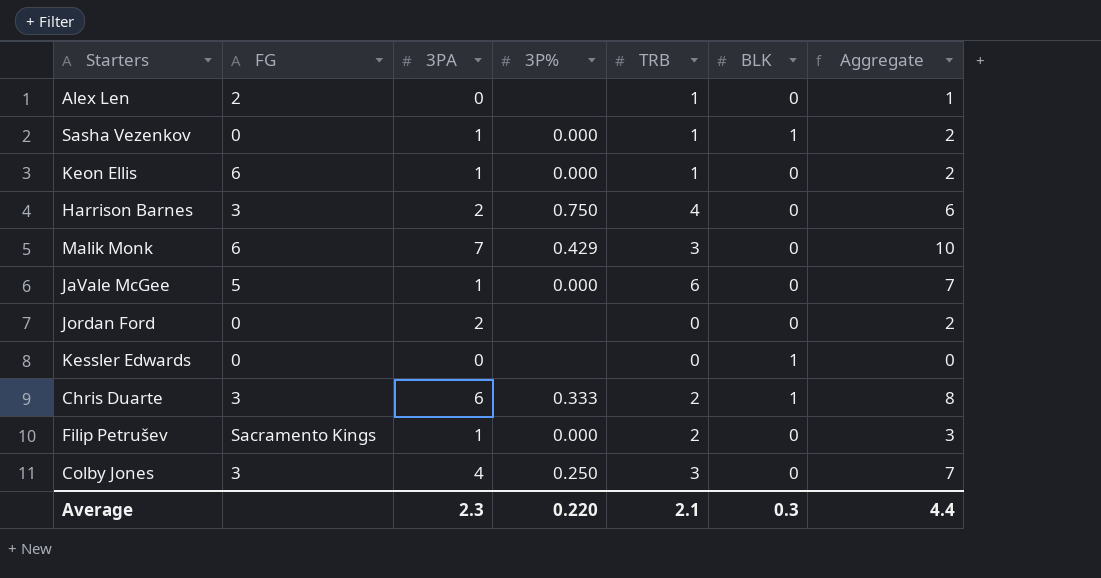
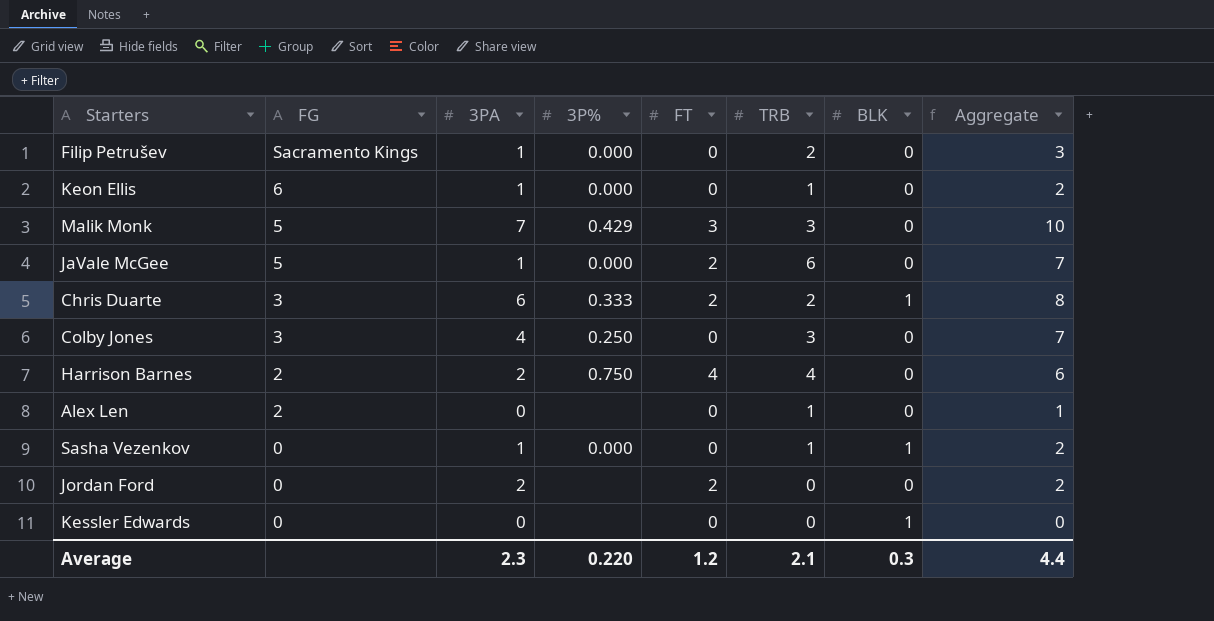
row order: none -> FG descending
column FT | position: none -> 5
Malik Monk | FG: 6 -> 5
Harrison Barnes | FG: 3 -> 2

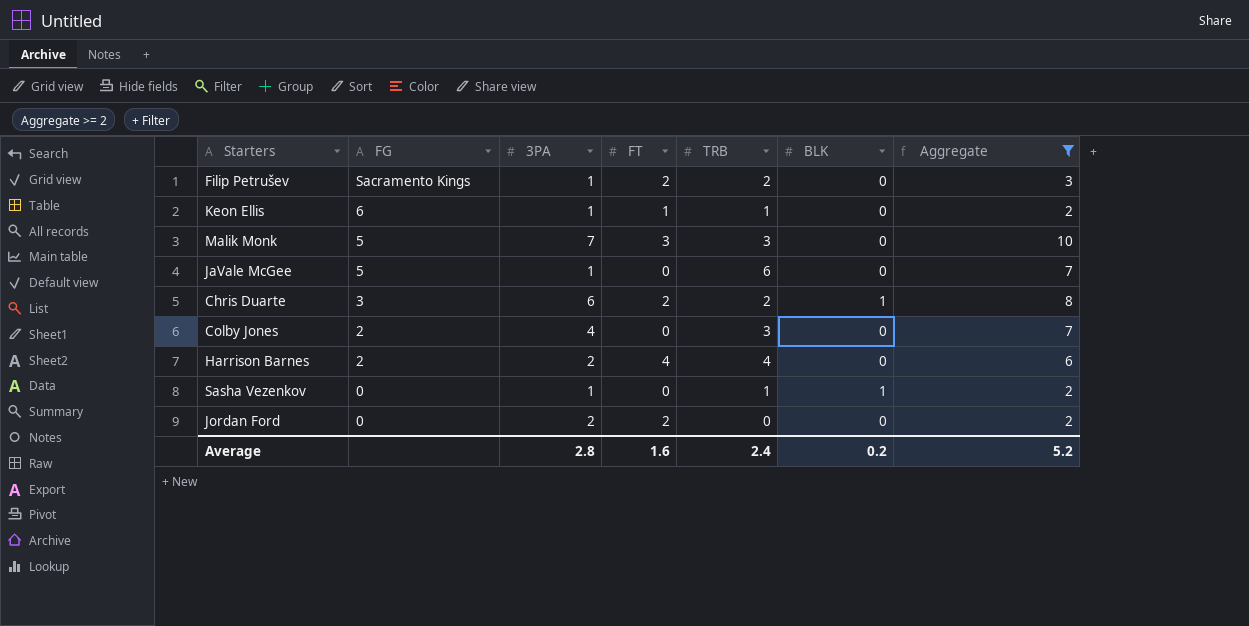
filter: none -> Aggregate >= 2
column 3P% | position: 4 -> none
Filip Petrušev | FT: 0 -> 2
Keon Ellis | FT: 0 -> 1
JaVale McGee | FT: 2 -> 0
Colby Jones | FG: 3 -> 2
Average | 3PA: 2.3 -> 2.8
Average | FT: 1.2 -> 1.6
Average | TRB: 2.1 -> 2.4
Average | BLK: 0.3 -> 0.2
Average | Aggregate: 4.4 -> 5.2

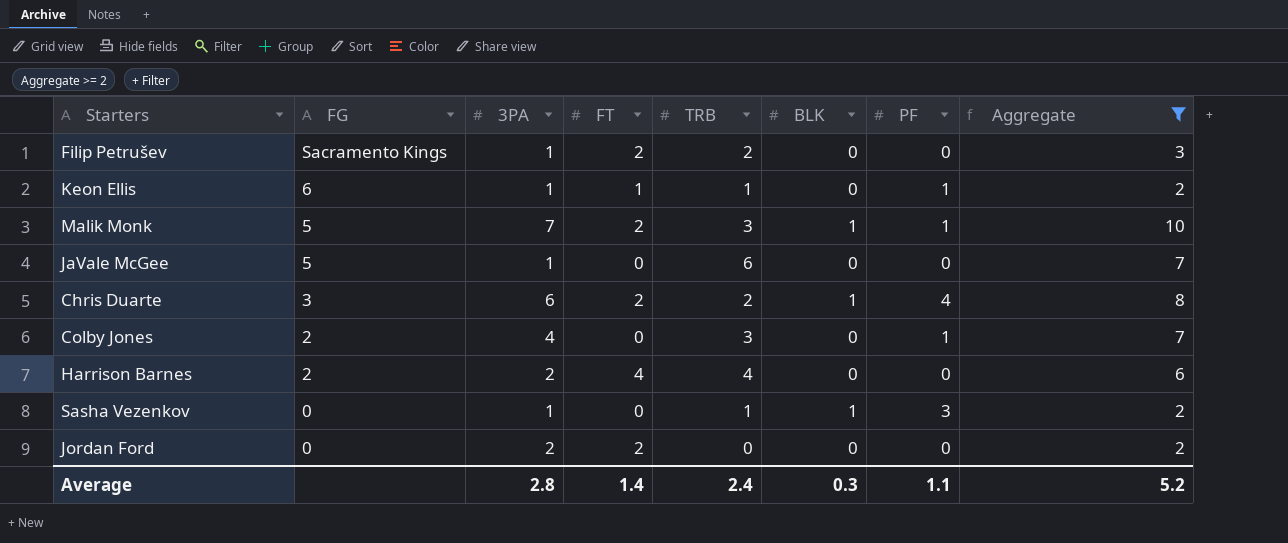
column PF | position: none -> 7
Malik Monk | FT: 3 -> 2
Malik Monk | BLK: 0 -> 1
Average | FT: 1.6 -> 1.4
Average | BLK: 0.2 -> 0.3

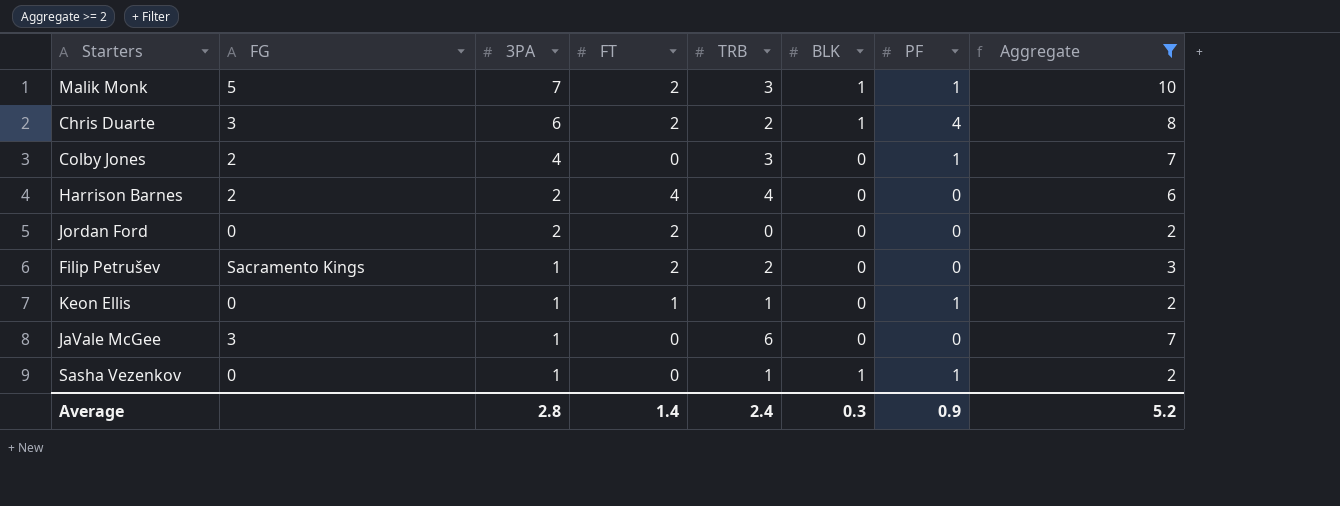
row order: FG descending -> 3PA descending
Keon Ellis | FG: 6 -> 0
JaVale McGee | FG: 5 -> 3
Sasha Vezenkov | PF: 3 -> 1
Average | PF: 1.1 -> 0.9

